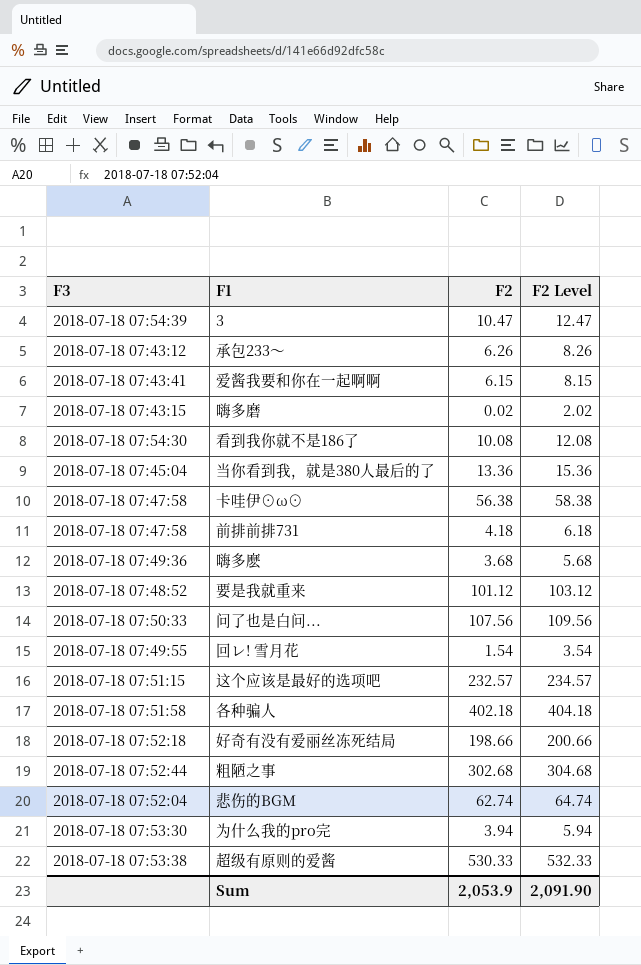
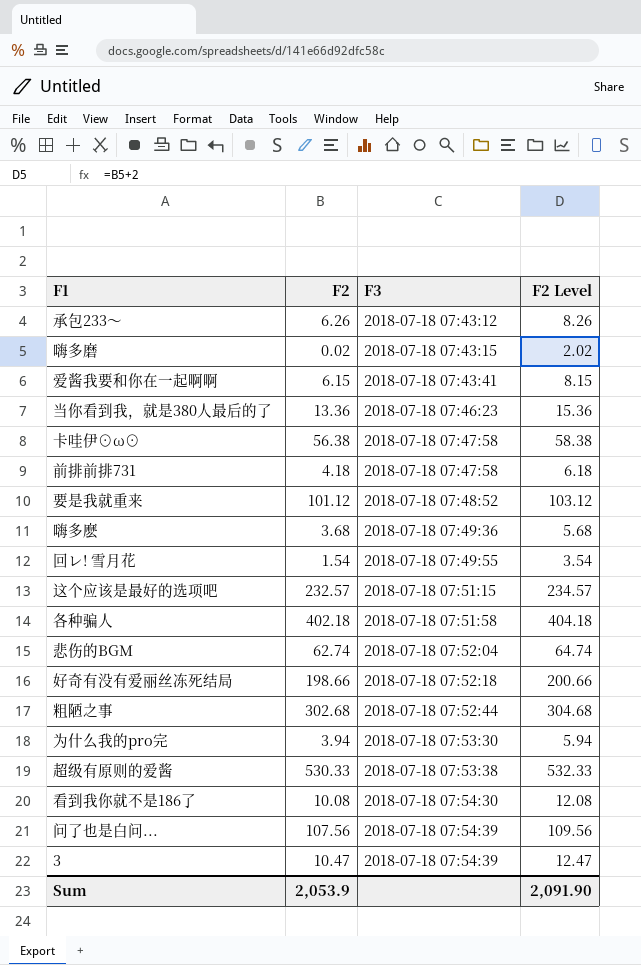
row order: none -> F3 ascending
column F3 | position: 1 -> 3
当你看到我，就是380人最后的了 | F3: 2018-07-18 07:45:04 -> 2018-07-18 07:46:23
问了也是白问... | F3: 2018-07-18 07:50:33 -> 2018-07-18 07:54:39

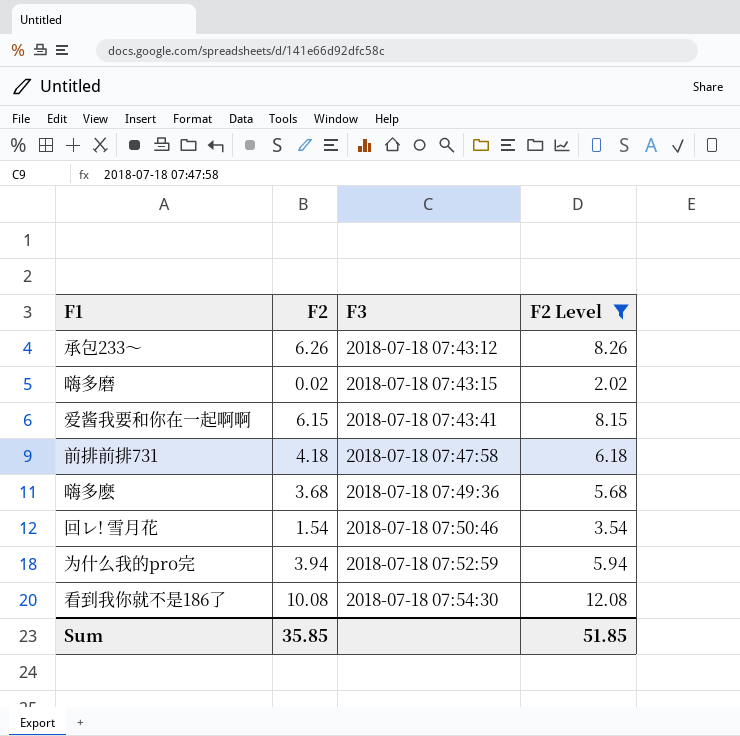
filter: none -> F2 Level <= 12.08
回レ! 雪月花 | F3: 2018-07-18 07:49:55 -> 2018-07-18 07:50:46
为什么我的pro完 | F3: 2018-07-18 07:53:30 -> 2018-07-18 07:52:59
Sum | F2: 2,053.9 -> 35.85
Sum | F2 Level: 2,091.90 -> 51.85

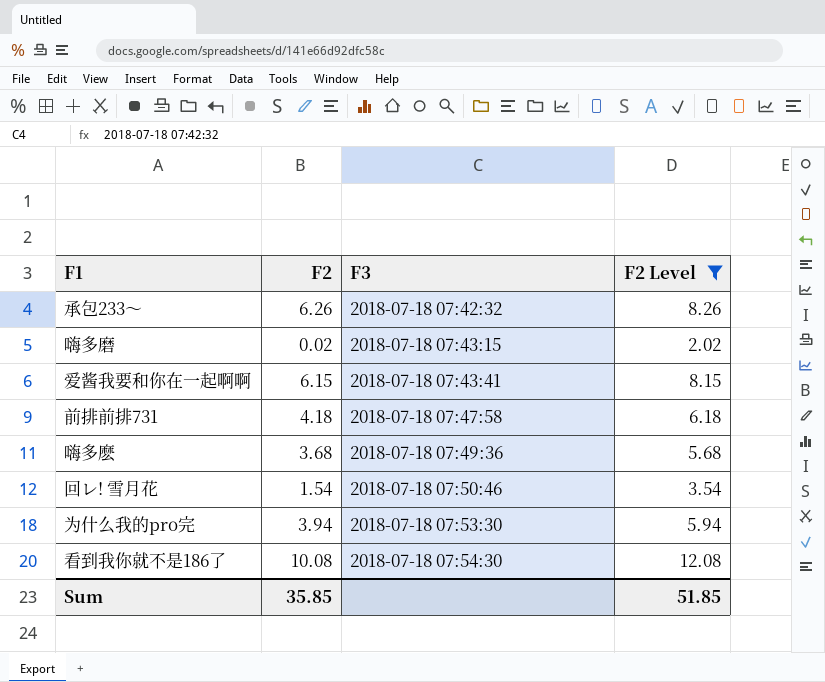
承包233～ | F3: 2018-07-18 07:43:12 -> 2018-07-18 07:42:32
为什么我的pro完 | F3: 2018-07-18 07:52:59 -> 2018-07-18 07:53:30

